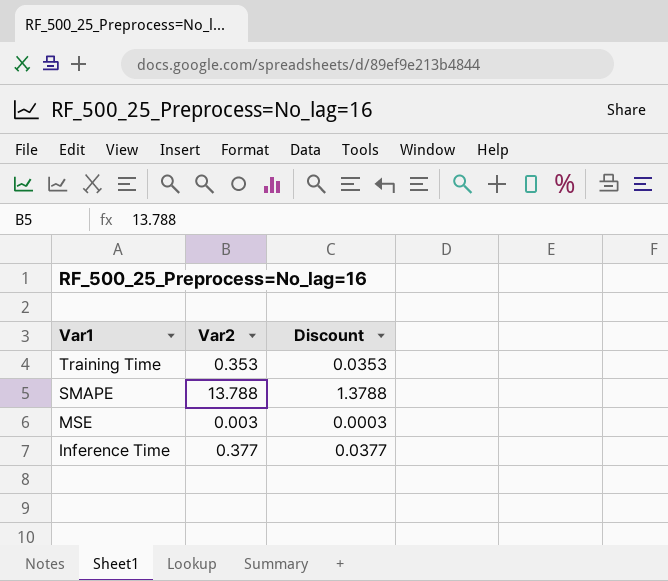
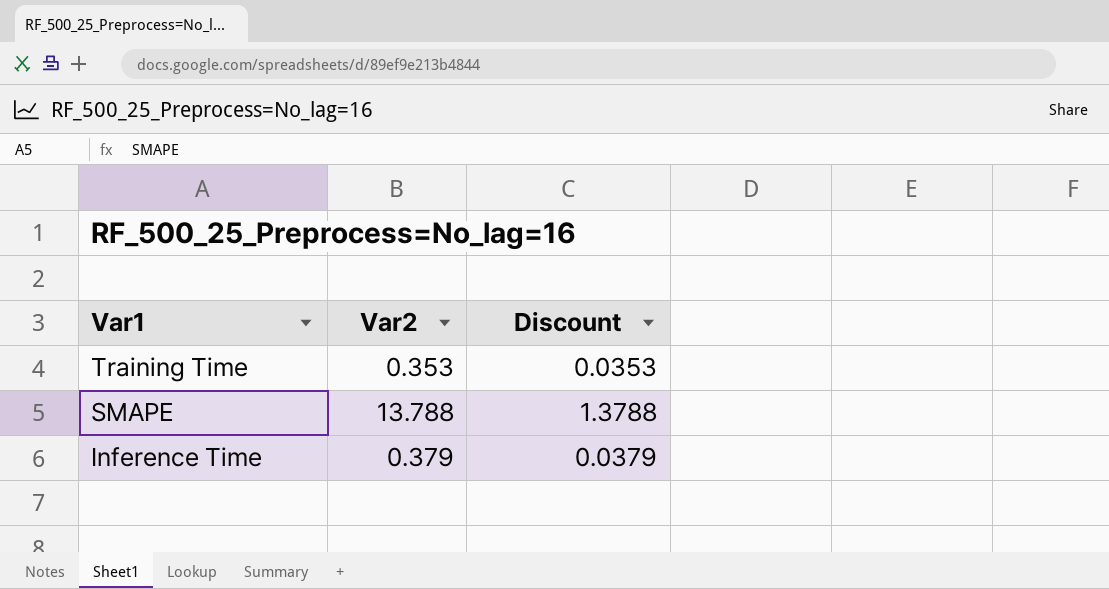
row MSE: 0.003 | 0.0003 -> none
Inference Time | Var2: 0.377 -> 0.379
Inference Time | Discount: 0.0377 -> 0.0379

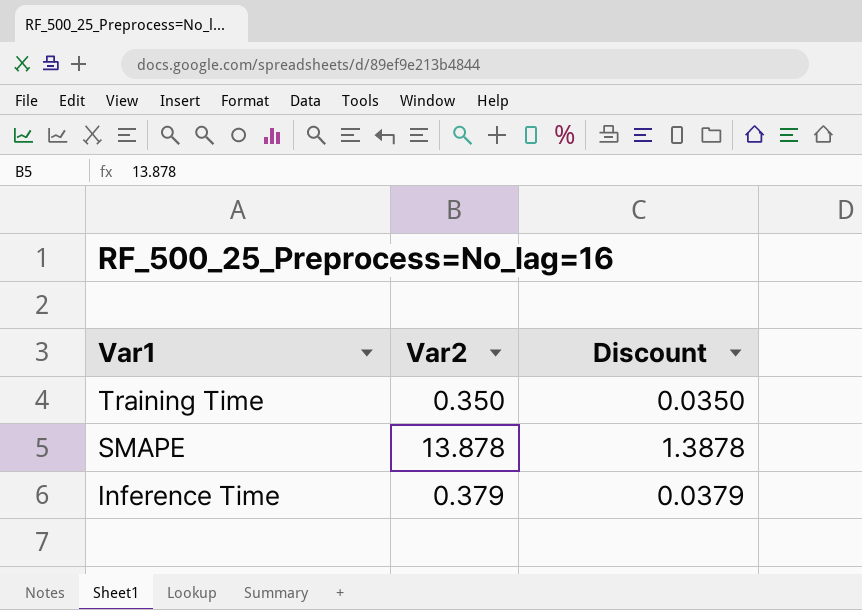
Training Time | Var2: 0.353 -> 0.350
Training Time | Discount: 0.0353 -> 0.0350
SMAPE | Var2: 13.788 -> 13.878
SMAPE | Discount: 1.3788 -> 1.3878

